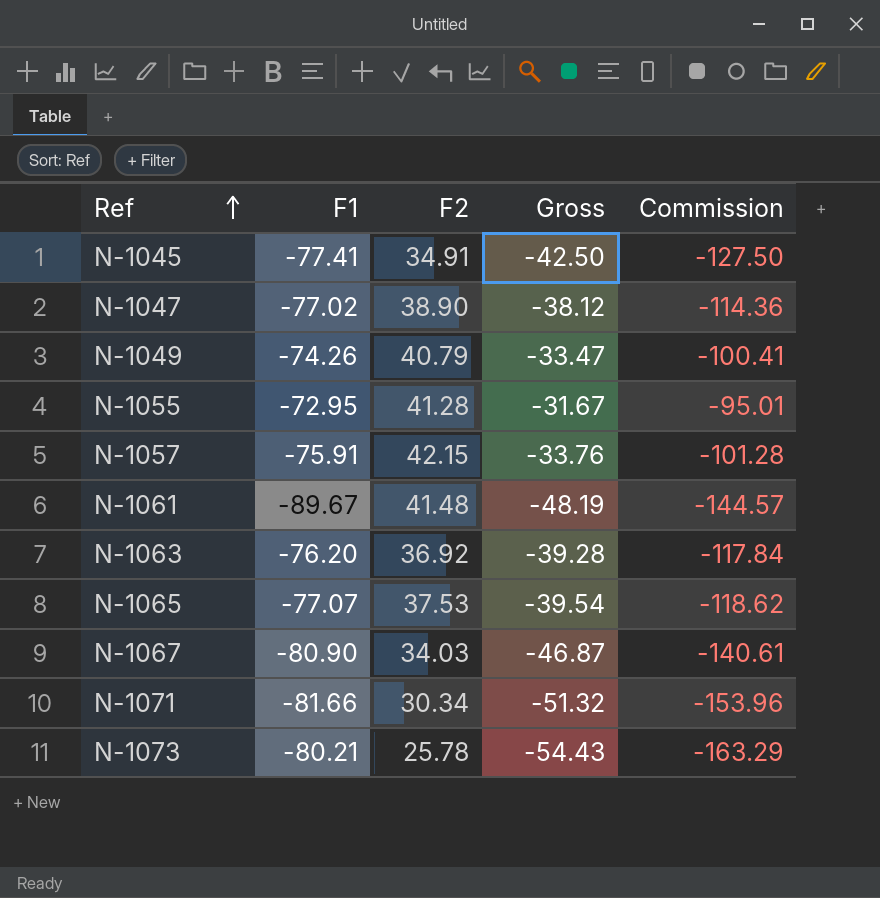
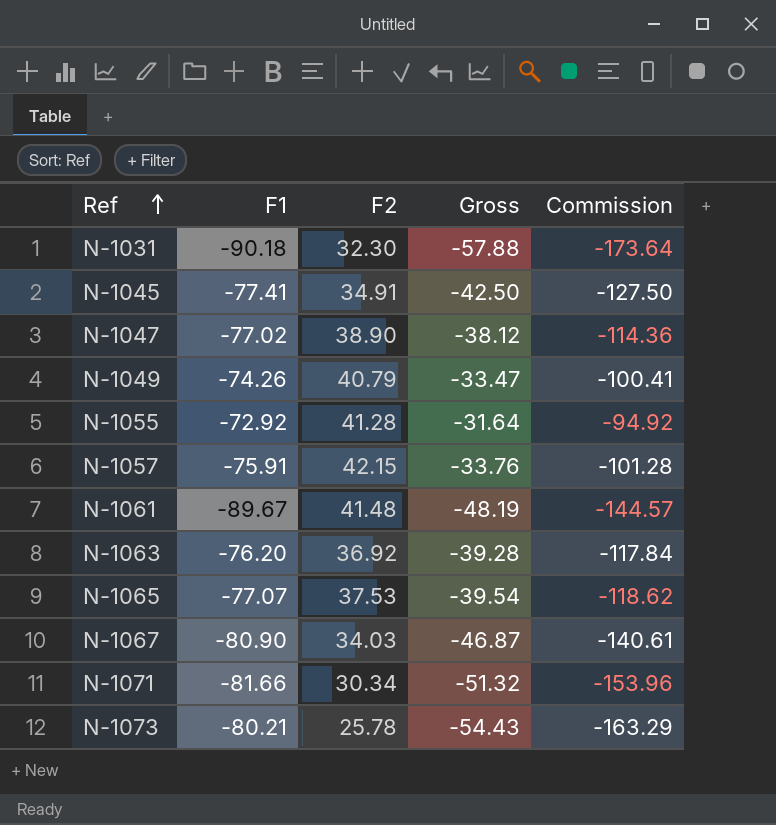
row N-1031: none -> -90.18 | 32.30 | -57.88 | -173.64
N-1055 | F1: -72.95 -> -72.92
N-1055 | Gross: -31.67 -> -31.64
N-1055 | Commission: -95.01 -> -94.92

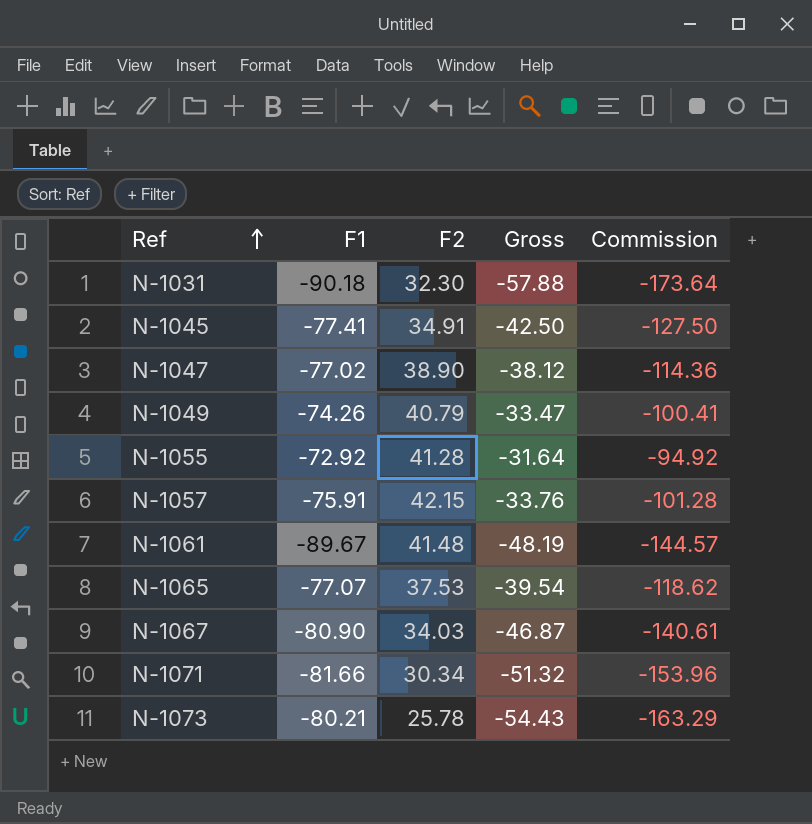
row N-1063: -76.20 | 36.92 | -39.28 | -117.84 -> none

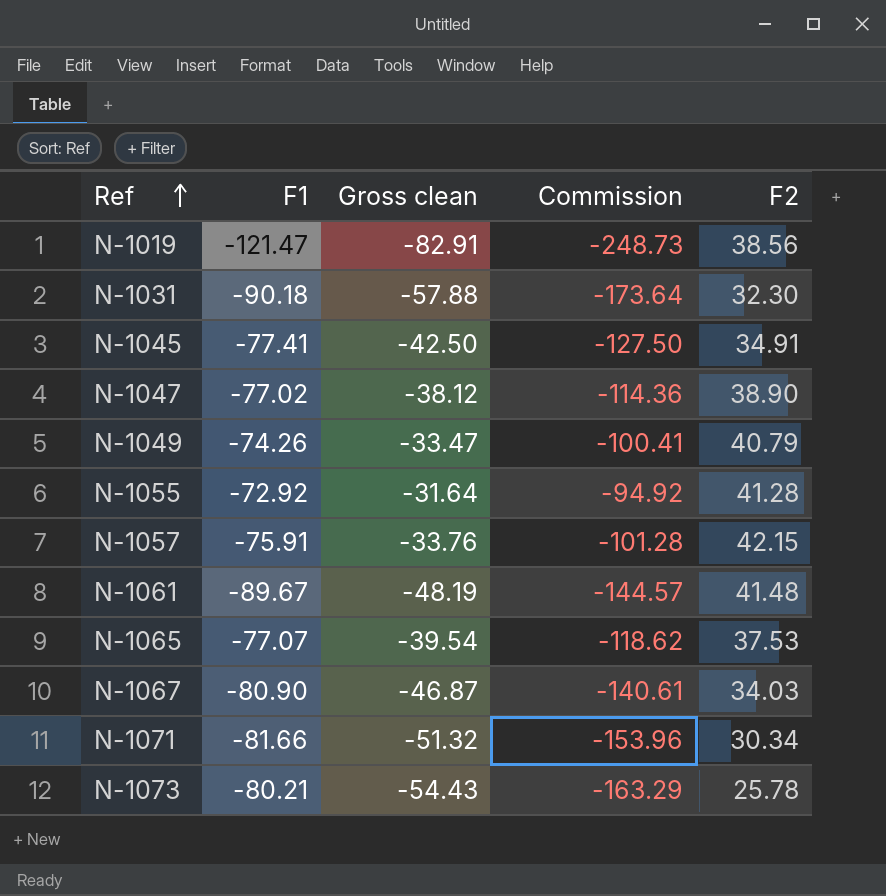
column name: Gross -> Gross clean
column F2 | position: 3 -> 5
row N-1019: none -> -121.47 | -82.91 | -248.73 | 38.56

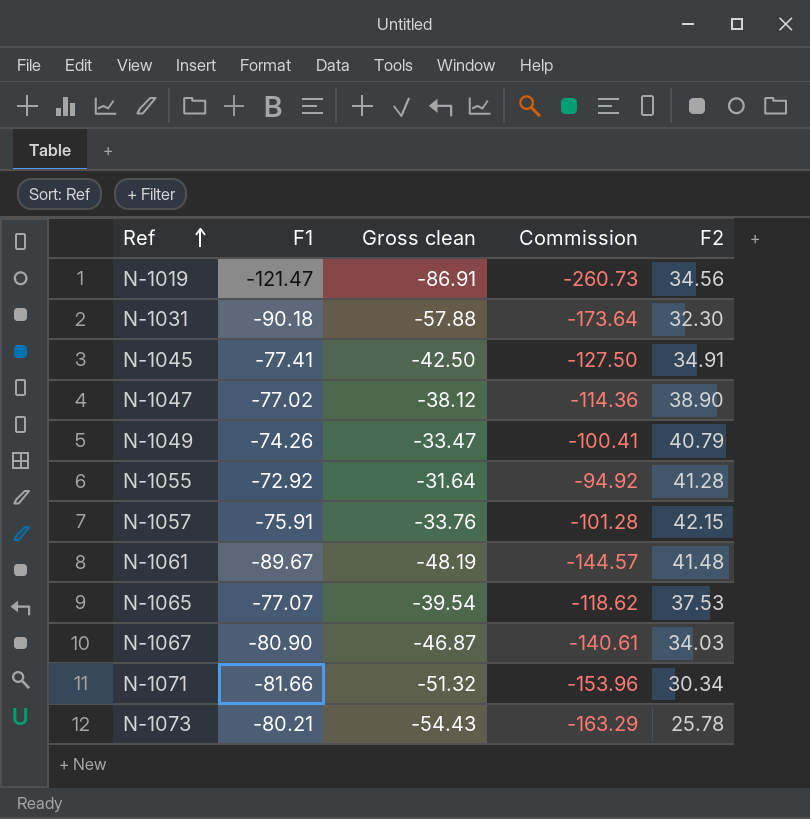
N-1019 | Gross clean: -82.91 -> -86.91
N-1019 | Commission: -248.73 -> -260.73
N-1019 | F2: 38.56 -> 34.56

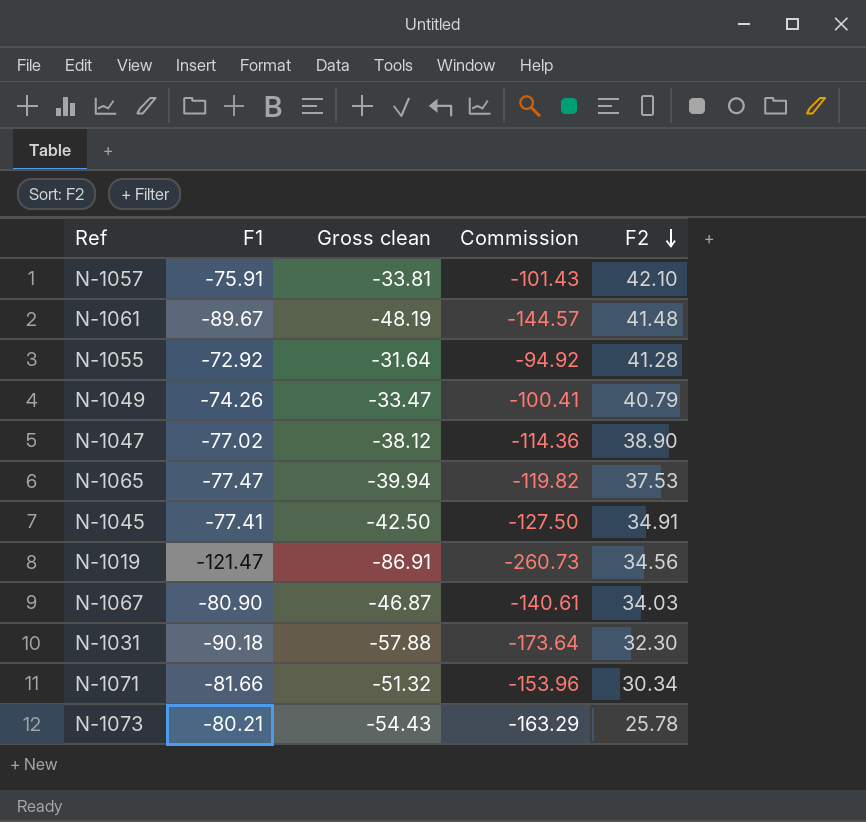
row order: Ref ascending -> F2 descending
N-1057 | Gross clean: -33.76 -> -33.81
N-1057 | Commission: -101.28 -> -101.43
N-1057 | F2: 42.15 -> 42.10
N-1065 | F1: -77.07 -> -77.47
N-1065 | Gross clean: -39.54 -> -39.94
N-1065 | Commission: -118.62 -> -119.82

